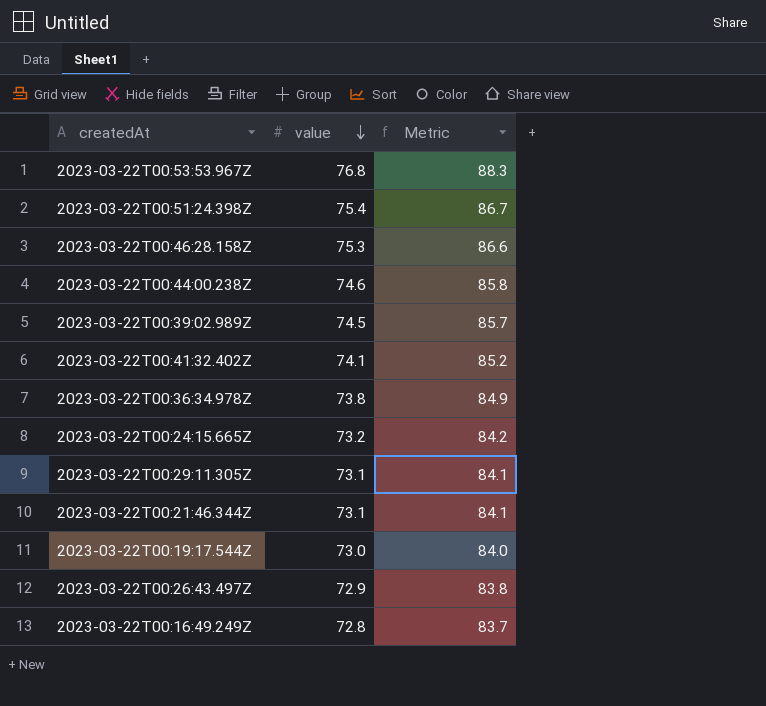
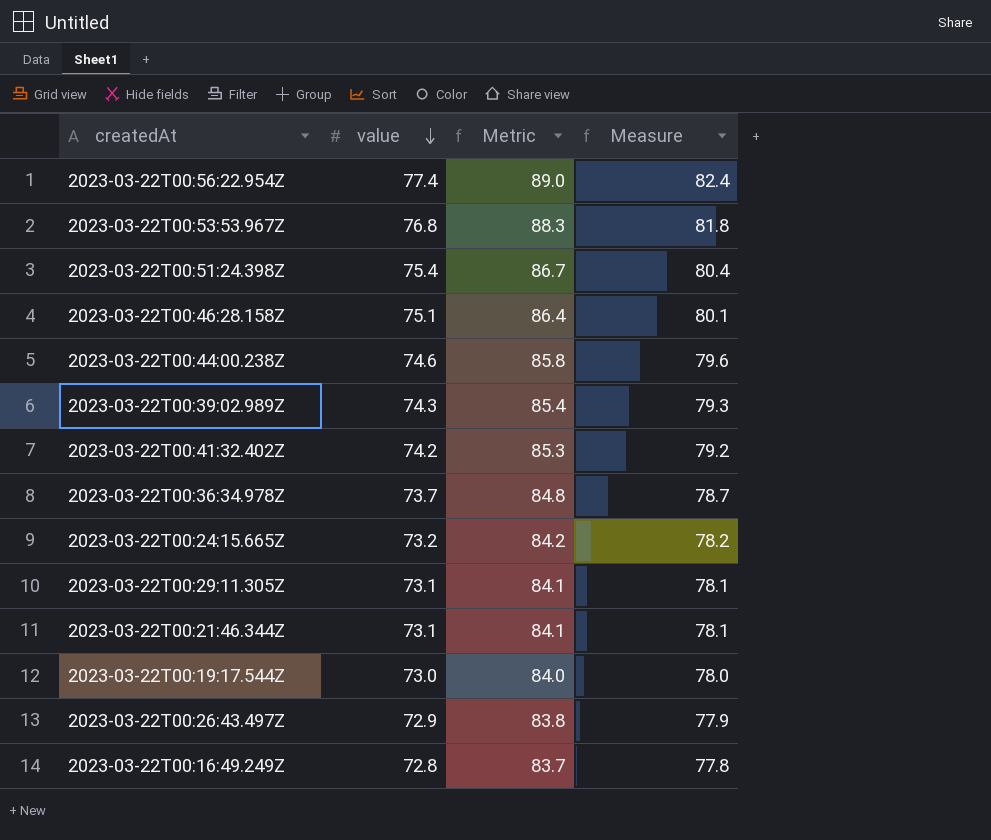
column Measure | formula: none -> [value] + 5
row 2023-03-22T00:56:22.954Z: none -> 77.4 | 89.0 | 82.4
2023-03-22T00:46:28.158Z | value: 75.3 -> 75.1
2023-03-22T00:46:28.158Z | Metric: 86.6 -> 86.4
2023-03-22T00:39:02.989Z | value: 74.5 -> 74.3
2023-03-22T00:39:02.989Z | Metric: 85.7 -> 85.4
2023-03-22T00:41:32.402Z | value: 74.1 -> 74.2
2023-03-22T00:41:32.402Z | Metric: 85.2 -> 85.3
2023-03-22T00:36:34.978Z | value: 73.8 -> 73.7
2023-03-22T00:36:34.978Z | Metric: 84.9 -> 84.8

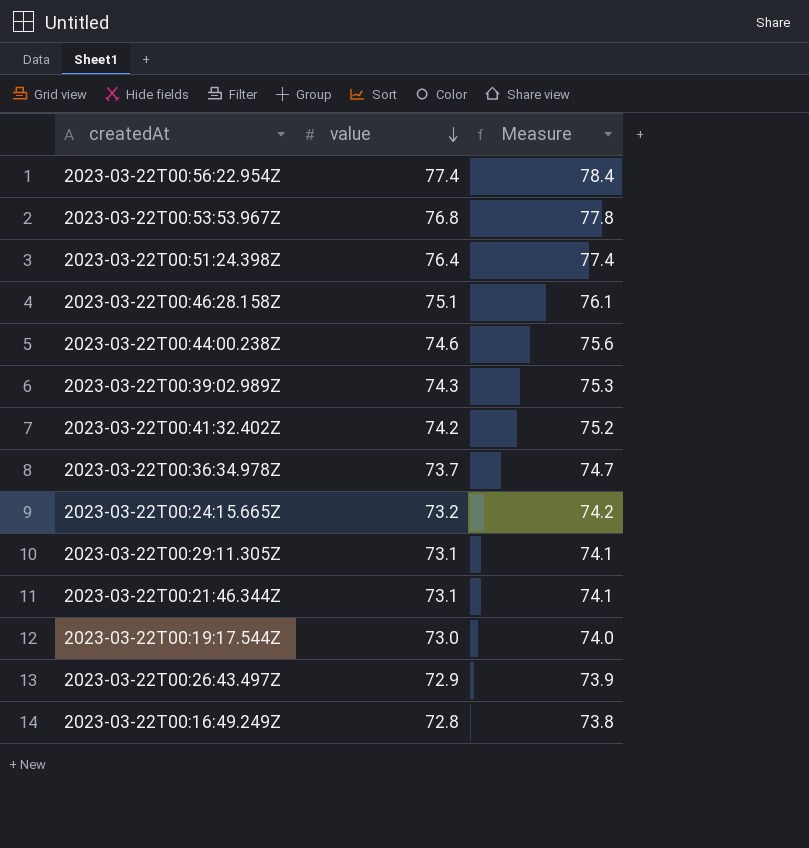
column Metric | formula: [value] * 1.15 -> none
column Measure | formula: [value] + 5 -> [value] + 1
2023-03-22T00:51:24.398Z | value: 75.4 -> 76.4

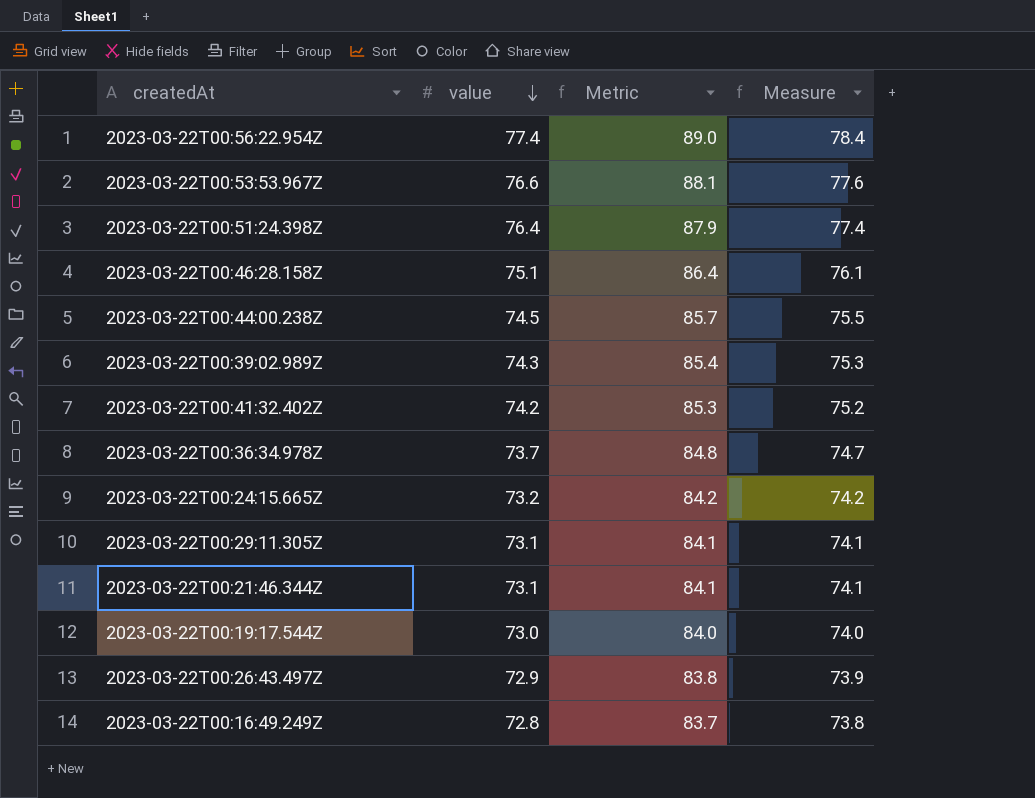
column Metric | formula: none -> [value] * 1.15
2023-03-22T00:53:53.967Z | value: 76.8 -> 76.6
2023-03-22T00:53:53.967Z | Measure: 77.8 -> 77.6
2023-03-22T00:44:00.238Z | value: 74.6 -> 74.5
2023-03-22T00:44:00.238Z | Measure: 75.6 -> 75.5

